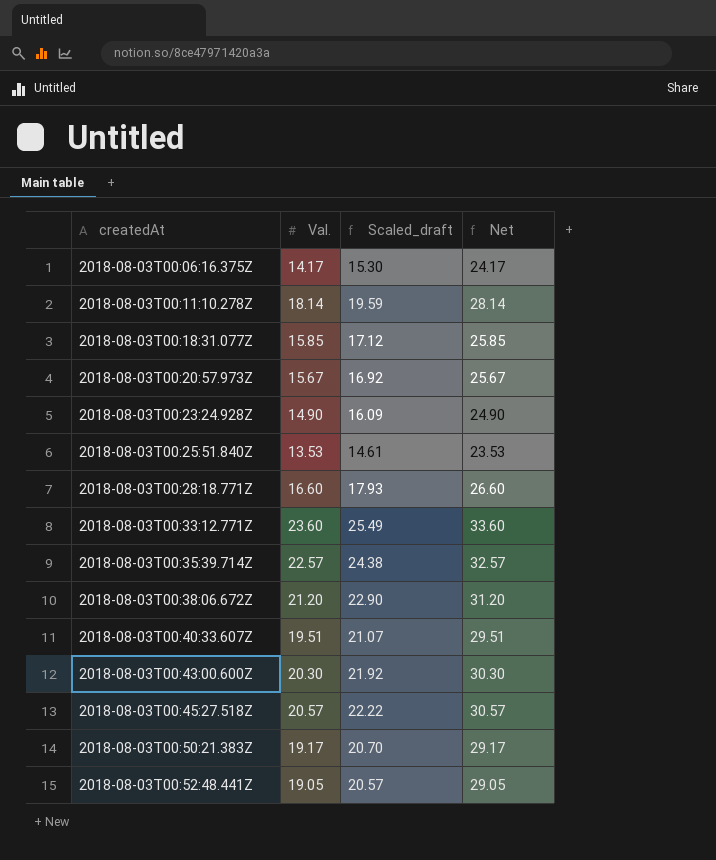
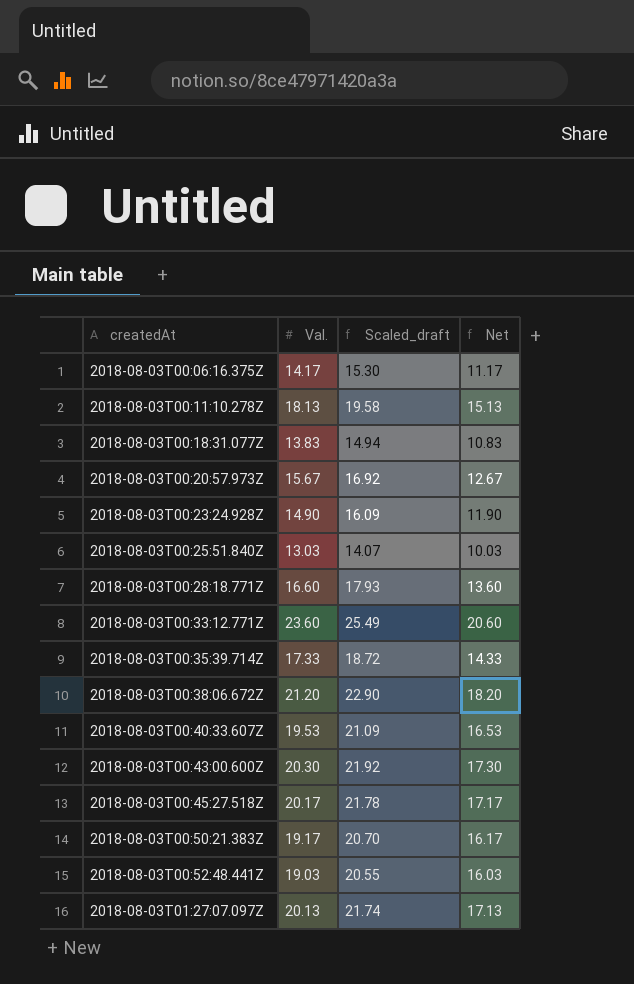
column Net | formula: [Val.] + 10 -> [Val.] - 3
2018-08-03T00:11:10.278Z | Val.: 18.14 -> 18.13
2018-08-03T00:11:10.278Z | Scaled_draft: 19.59 -> 19.58
2018-08-03T00:18:31.077Z | Val.: 15.85 -> 13.83
2018-08-03T00:18:31.077Z | Scaled_draft: 17.12 -> 14.94
2018-08-03T00:25:51.840Z | Val.: 13.53 -> 13.03
2018-08-03T00:25:51.840Z | Scaled_draft: 14.61 -> 14.07
2018-08-03T00:35:39.714Z | Val.: 22.57 -> 17.33
2018-08-03T00:35:39.714Z | Scaled_draft: 24.38 -> 18.72
2018-08-03T00:40:33.607Z | Val.: 19.51 -> 19.53
2018-08-03T00:40:33.607Z | Scaled_draft: 21.07 -> 21.09
2018-08-03T00:45:27.518Z | Val.: 20.57 -> 20.17
2018-08-03T00:45:27.518Z | Scaled_draft: 22.22 -> 21.78
2018-08-03T00:52:48.441Z | Val.: 19.05 -> 19.03
2018-08-03T00:52:48.441Z | Scaled_draft: 20.57 -> 20.55
row 2018-08-03T01:27:07.097Z: none -> 20.13 | 21.74 | 17.13

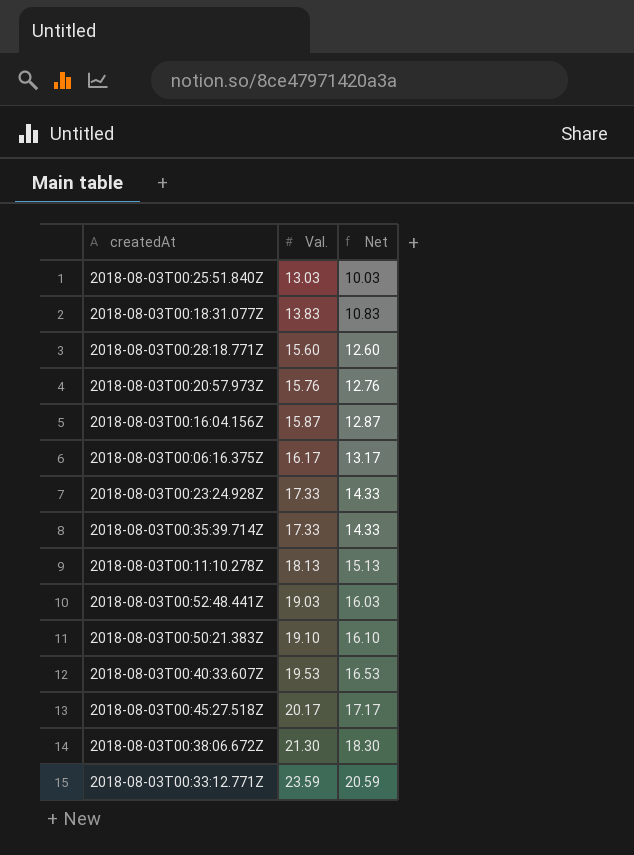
row order: createdAt ascending -> Val. ascending
column Scaled_draft | formula: [Val.] * 1.08 -> none
row 2018-08-03T00:43:00.600Z: 20.30 | 21.92 | 17.30 -> none
row 2018-08-03T01:27:07.097Z: 20.13 | 21.74 | 17.13 -> none
2018-08-03T00:28:18.771Z | Val.: 16.60 -> 15.60
2018-08-03T00:28:18.771Z | Net: 13.60 -> 12.60
2018-08-03T00:20:57.973Z | Val.: 15.67 -> 15.76
2018-08-03T00:20:57.973Z | Net: 12.67 -> 12.76
row 2018-08-03T00:16:04.156Z: none -> 15.87 | 12.87
2018-08-03T00:06:16.375Z | Val.: 14.17 -> 16.17
2018-08-03T00:06:16.375Z | Net: 11.17 -> 13.17
2018-08-03T00:23:24.928Z | Val.: 14.90 -> 17.33
2018-08-03T00:23:24.928Z | Net: 11.90 -> 14.33
2018-08-03T00:50:21.383Z | Val.: 19.17 -> 19.10
2018-08-03T00:50:21.383Z | Net: 16.17 -> 16.10
2018-08-03T00:38:06.672Z | Val.: 21.20 -> 21.30
2018-08-03T00:38:06.672Z | Net: 18.20 -> 18.30
2018-08-03T00:33:12.771Z | Val.: 23.60 -> 23.59
2018-08-03T00:33:12.771Z | Net: 20.60 -> 20.59

